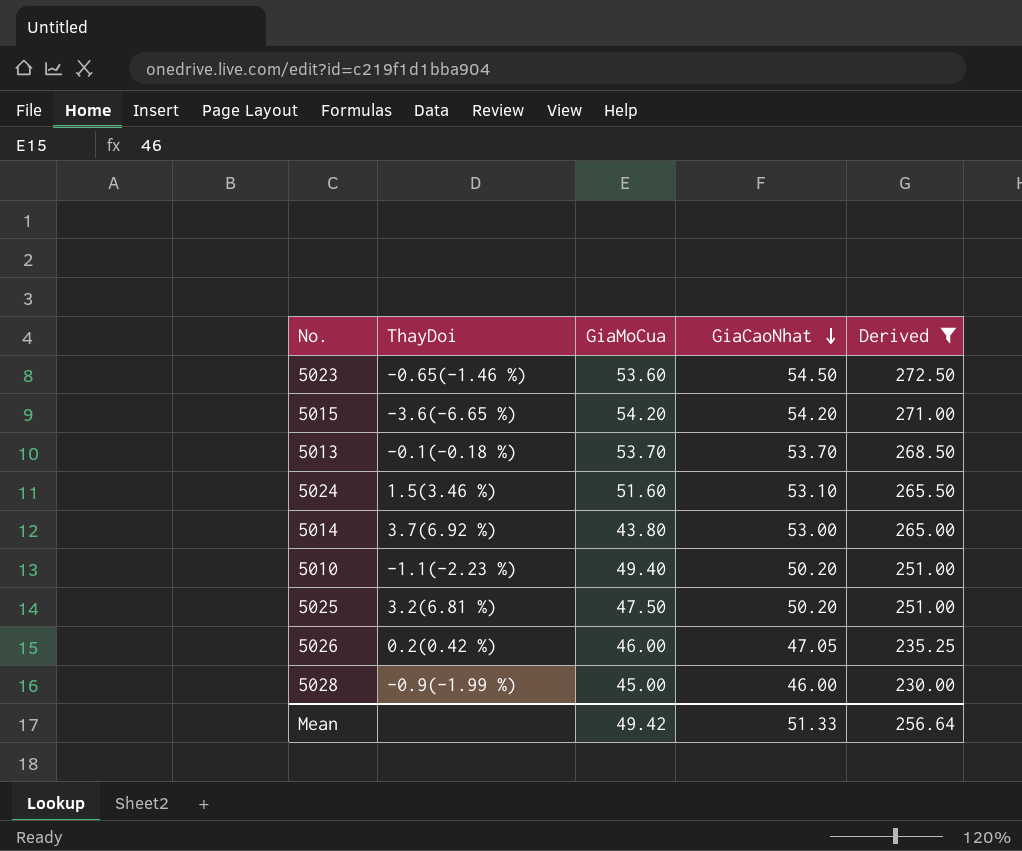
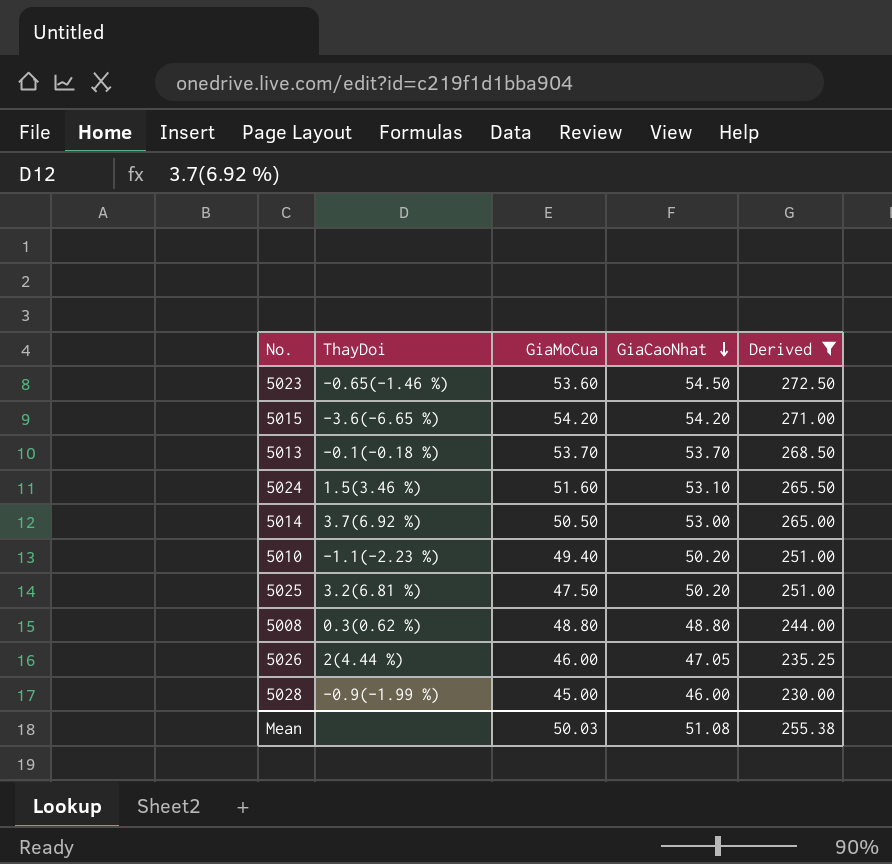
5014 | GiaMoCua: 43.80 -> 50.50
row 5008: none -> 0.3(0.62 %) | 48.80 | 48.80 | 244.00
5026 | ThayDoi: 0.2(0.42 %) -> 2(4.44 %)
Mean | GiaMoCua: 49.42 -> 50.03
Mean | GiaCaoNhat: 51.33 -> 51.08
Mean | Derived: 256.64 -> 255.38

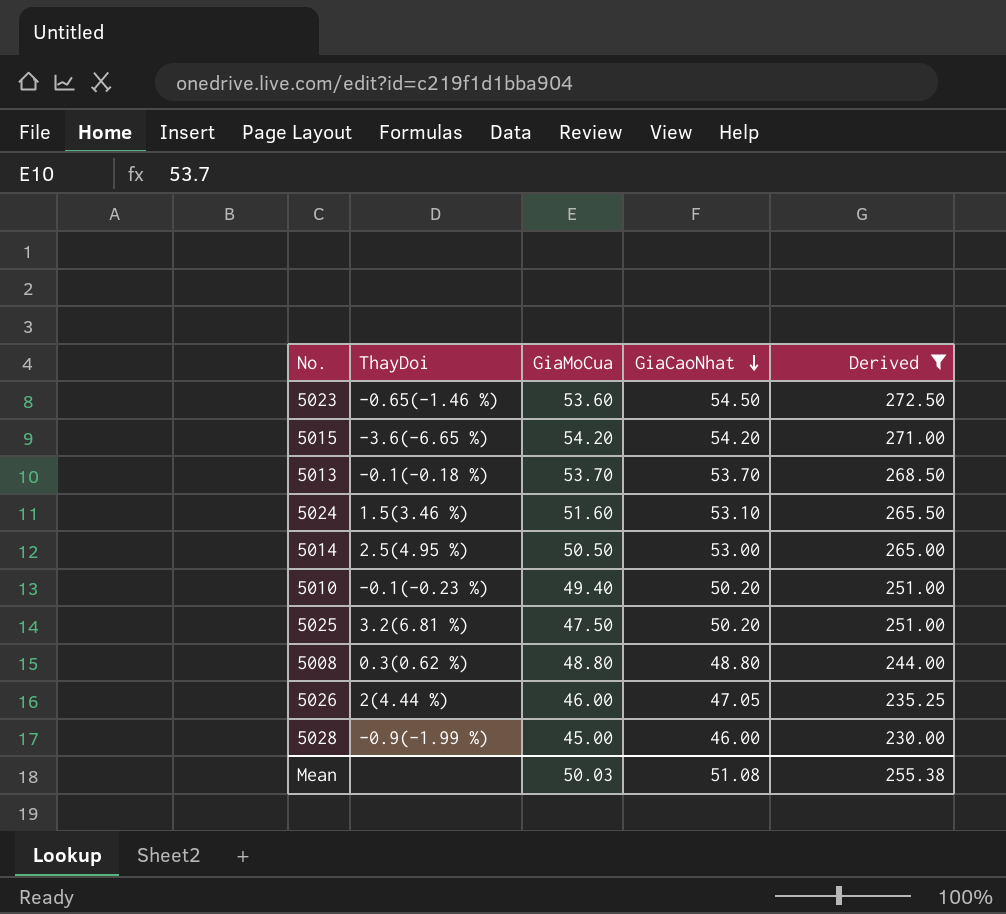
5014 | ThayDoi: 3.7(6.92 %) -> 2.5(4.95 %)
5010 | ThayDoi: -1.1(-2.23 %) -> -0.1(-0.23 %)

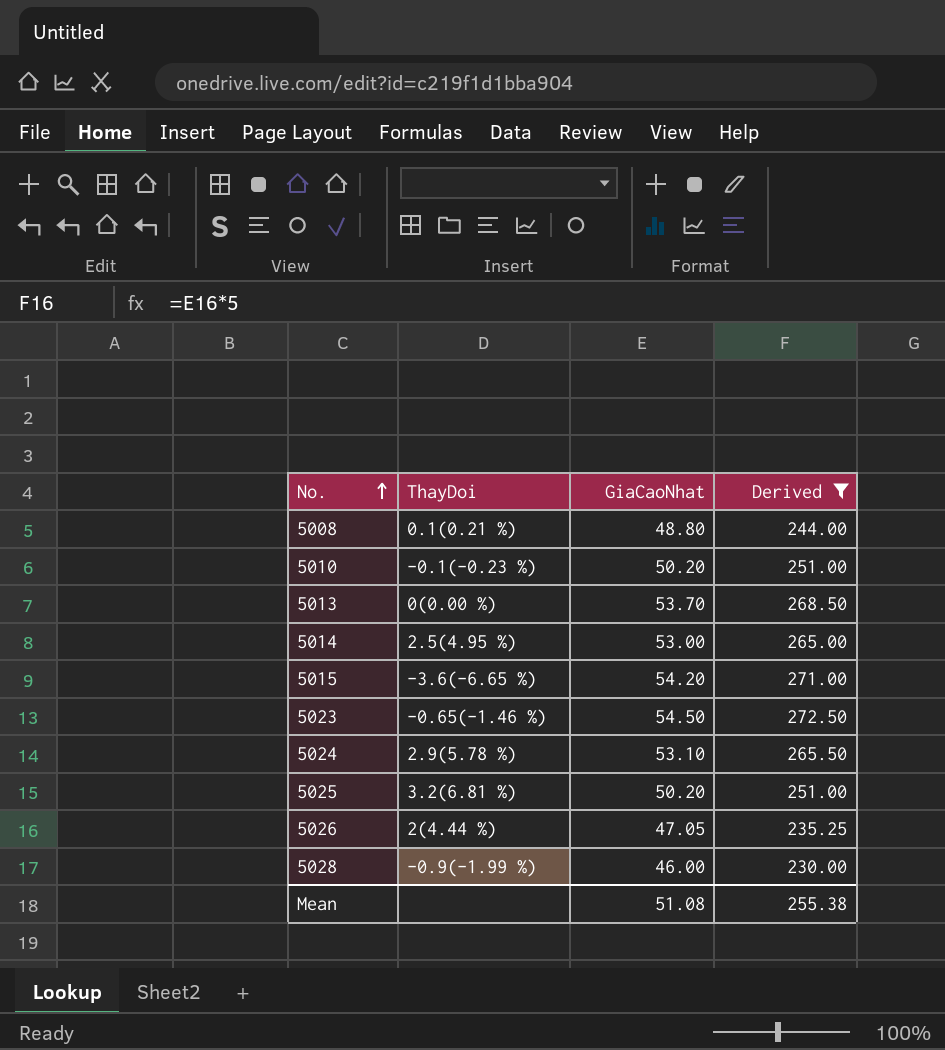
row order: GiaCaoNhat descending -> No. ascending
column GiaMoCua | position: 3 -> none
5008 | ThayDoi: 0.3(0.62 %) -> 0.1(0.21 %)
5013 | ThayDoi: -0.1(-0.18 %) -> 0(0.00 %)
5024 | ThayDoi: 1.5(3.46 %) -> 2.9(5.78 %)

